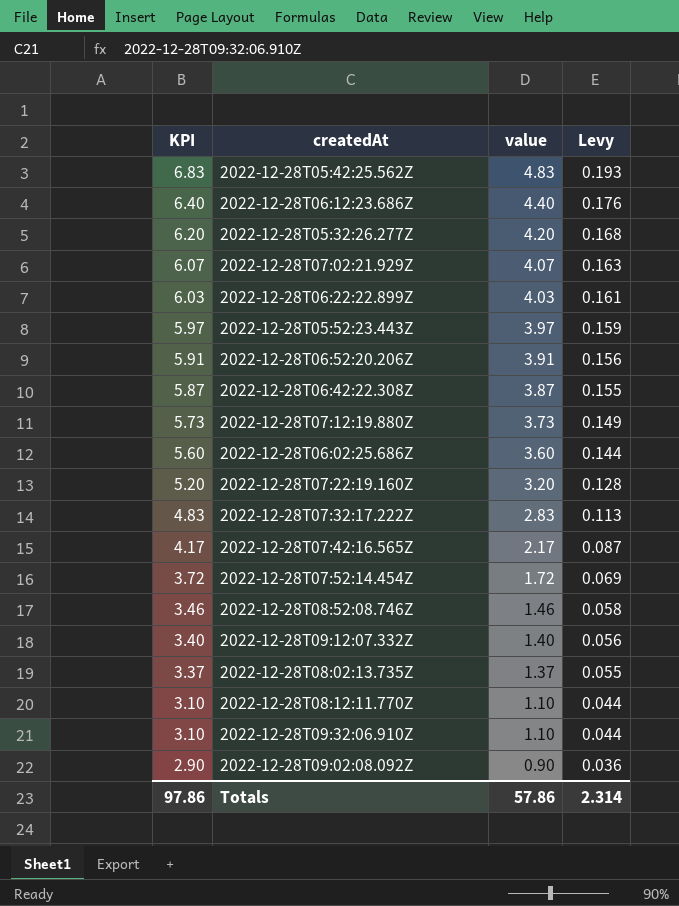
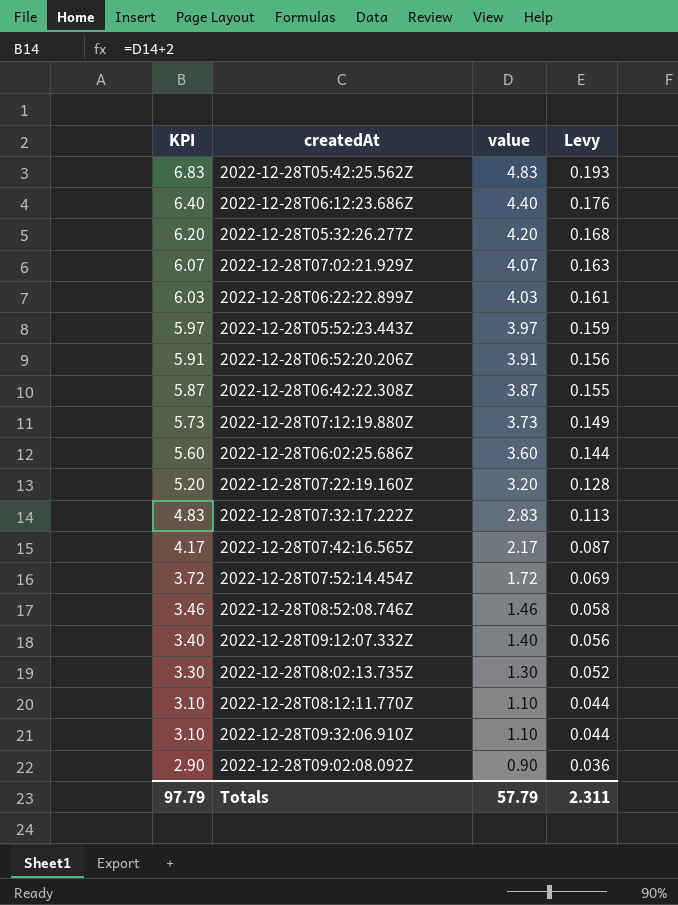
2022-12-28T08:02:13.735Z | KPI: 3.37 -> 3.30
2022-12-28T08:02:13.735Z | value: 1.37 -> 1.30
2022-12-28T08:02:13.735Z | Levy: 0.055 -> 0.052
Totals | KPI: 97.86 -> 97.79
Totals | value: 57.86 -> 57.79
Totals | Levy: 2.314 -> 2.311

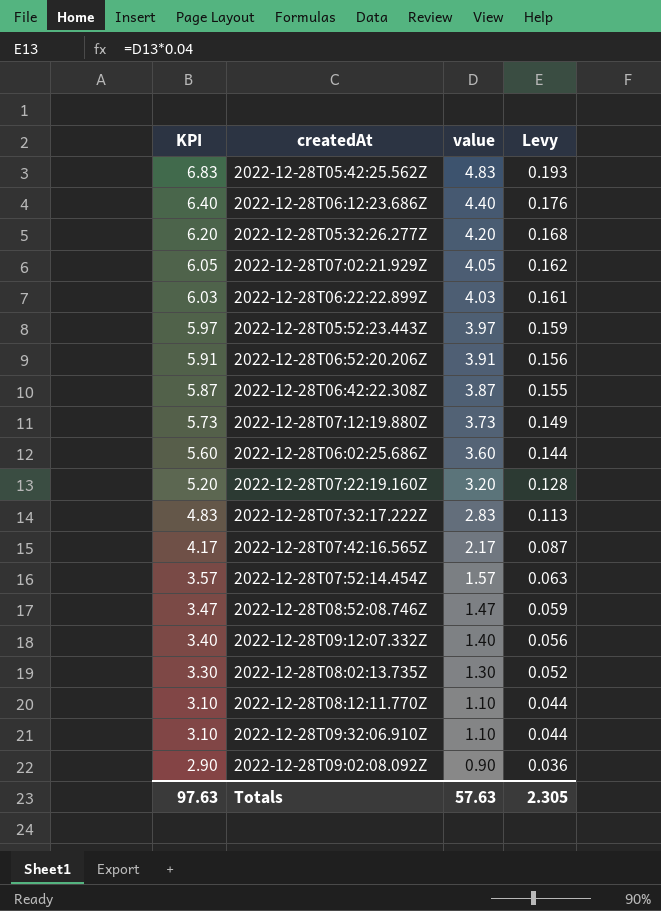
2022-12-28T07:02:21.929Z | KPI: 6.07 -> 6.05
2022-12-28T07:02:21.929Z | value: 4.07 -> 4.05
2022-12-28T07:02:21.929Z | Levy: 0.163 -> 0.162
2022-12-28T07:52:14.454Z | KPI: 3.72 -> 3.57
2022-12-28T07:52:14.454Z | value: 1.72 -> 1.57
2022-12-28T07:52:14.454Z | Levy: 0.069 -> 0.063
2022-12-28T08:52:08.746Z | KPI: 3.46 -> 3.47
2022-12-28T08:52:08.746Z | value: 1.46 -> 1.47
2022-12-28T08:52:08.746Z | Levy: 0.058 -> 0.059
Totals | KPI: 97.79 -> 97.63
Totals | value: 57.79 -> 57.63
Totals | Levy: 2.311 -> 2.305

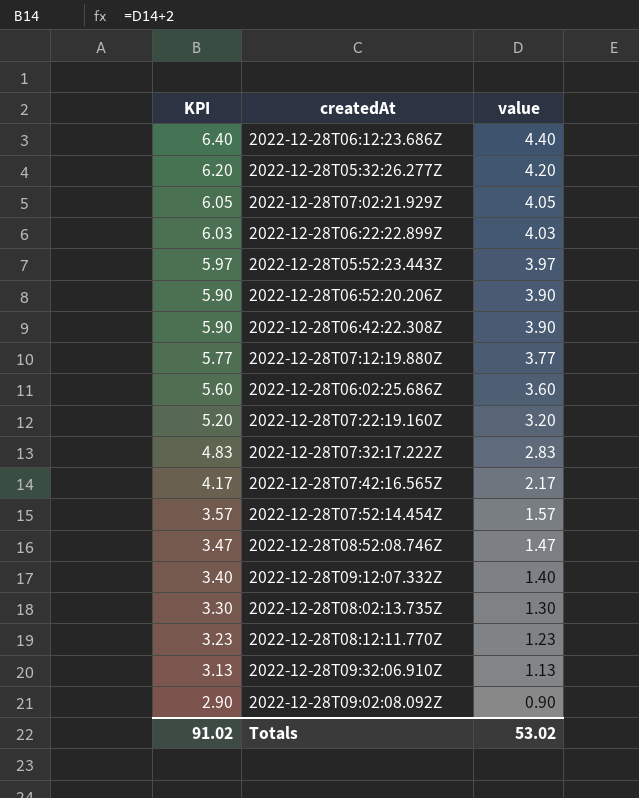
column Levy | formula: [value] * 0.04 -> none
row 2022-12-28T05:42:25.562Z: 6.83 | 4.83 | 0.193 -> none
2022-12-28T06:52:20.206Z | KPI: 5.91 -> 5.90
2022-12-28T06:52:20.206Z | value: 3.91 -> 3.90
2022-12-28T06:42:22.308Z | KPI: 5.87 -> 5.90
2022-12-28T06:42:22.308Z | value: 3.87 -> 3.90
2022-12-28T07:12:19.880Z | KPI: 5.73 -> 5.77
2022-12-28T07:12:19.880Z | value: 3.73 -> 3.77
2022-12-28T08:12:11.770Z | KPI: 3.10 -> 3.23
2022-12-28T08:12:11.770Z | value: 1.10 -> 1.23
2022-12-28T09:32:06.910Z | KPI: 3.10 -> 3.13
2022-12-28T09:32:06.910Z | value: 1.10 -> 1.13
Totals | KPI: 97.63 -> 91.02
Totals | value: 57.63 -> 53.02

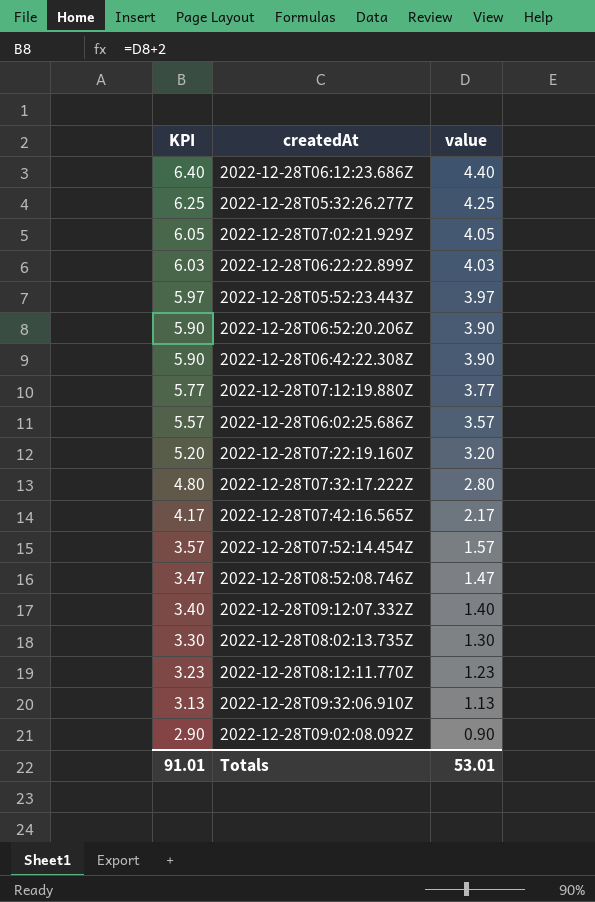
2022-12-28T05:32:26.277Z | KPI: 6.20 -> 6.25
2022-12-28T05:32:26.277Z | value: 4.20 -> 4.25
2022-12-28T06:02:25.686Z | KPI: 5.60 -> 5.57
2022-12-28T06:02:25.686Z | value: 3.60 -> 3.57
2022-12-28T07:32:17.222Z | KPI: 4.83 -> 4.80
2022-12-28T07:32:17.222Z | value: 2.83 -> 2.80
Totals | KPI: 91.02 -> 91.01
Totals | value: 53.02 -> 53.01

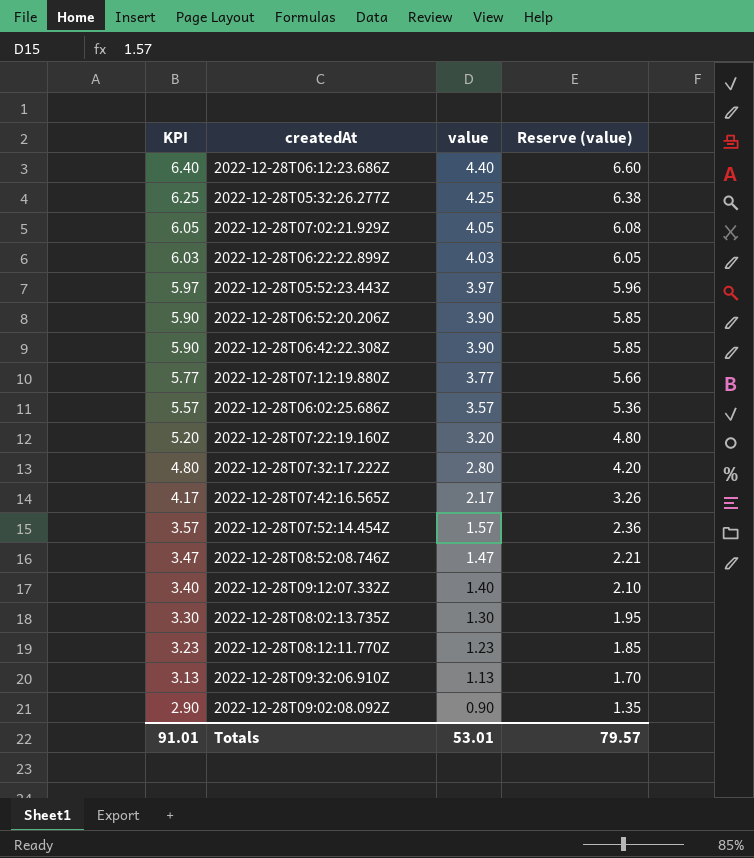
column Reserve (value) | formula: none -> [value] * 1.5

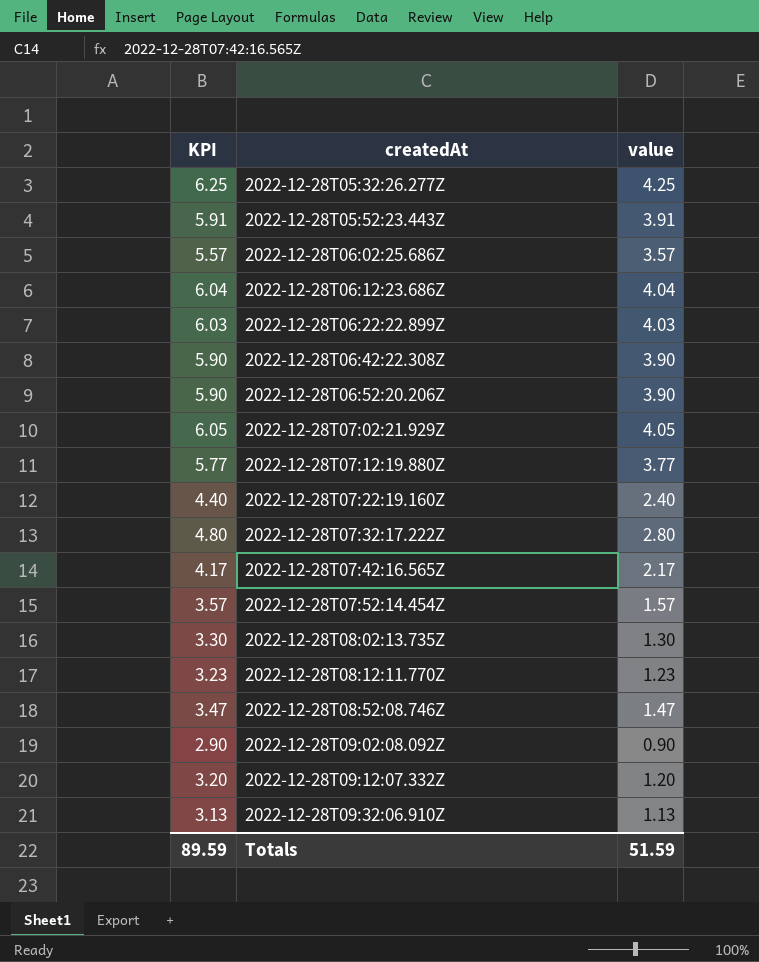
row order: KPI descending -> createdAt ascending
column Reserve (value) | formula: [value] * 1.5 -> none
2022-12-28T05:52:23.443Z | KPI: 5.97 -> 5.91
2022-12-28T05:52:23.443Z | value: 3.97 -> 3.91
2022-12-28T06:12:23.686Z | KPI: 6.40 -> 6.04
2022-12-28T06:12:23.686Z | value: 4.40 -> 4.04
2022-12-28T07:22:19.160Z | KPI: 5.20 -> 4.40
2022-12-28T07:22:19.160Z | value: 3.20 -> 2.40
2022-12-28T09:12:07.332Z | KPI: 3.40 -> 3.20
2022-12-28T09:12:07.332Z | value: 1.40 -> 1.20
Totals | KPI: 91.01 -> 89.59
Totals | value: 53.01 -> 51.59

